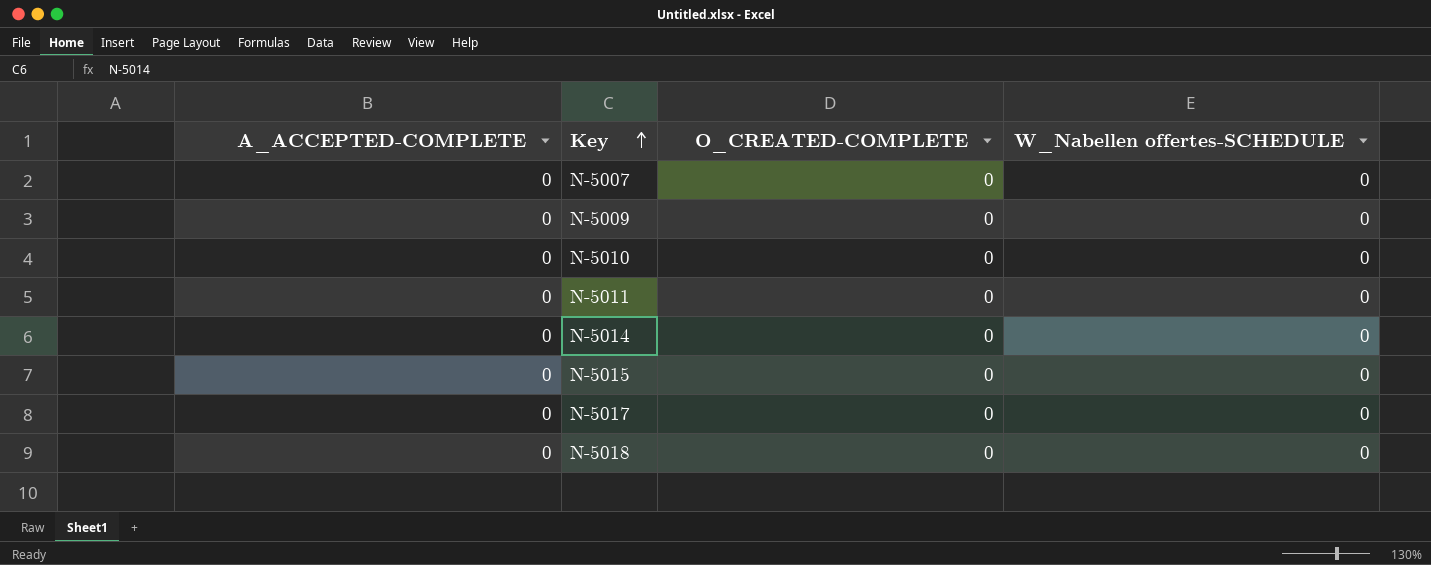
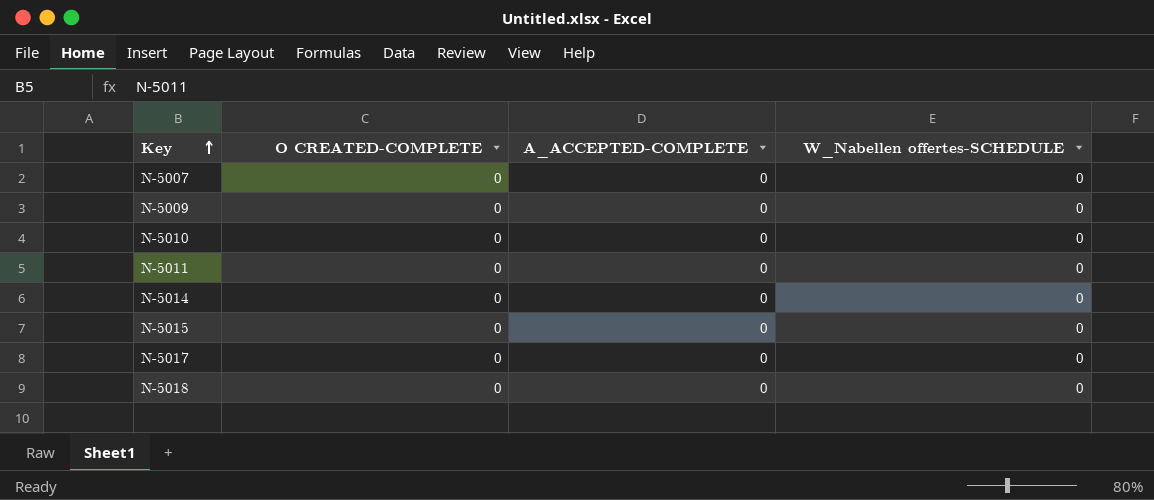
column name: O_CREATED-COMPLETE -> O CREATED-COMPLETE
column A_ACCEPTED-COMPLETE | position: 1 -> 3

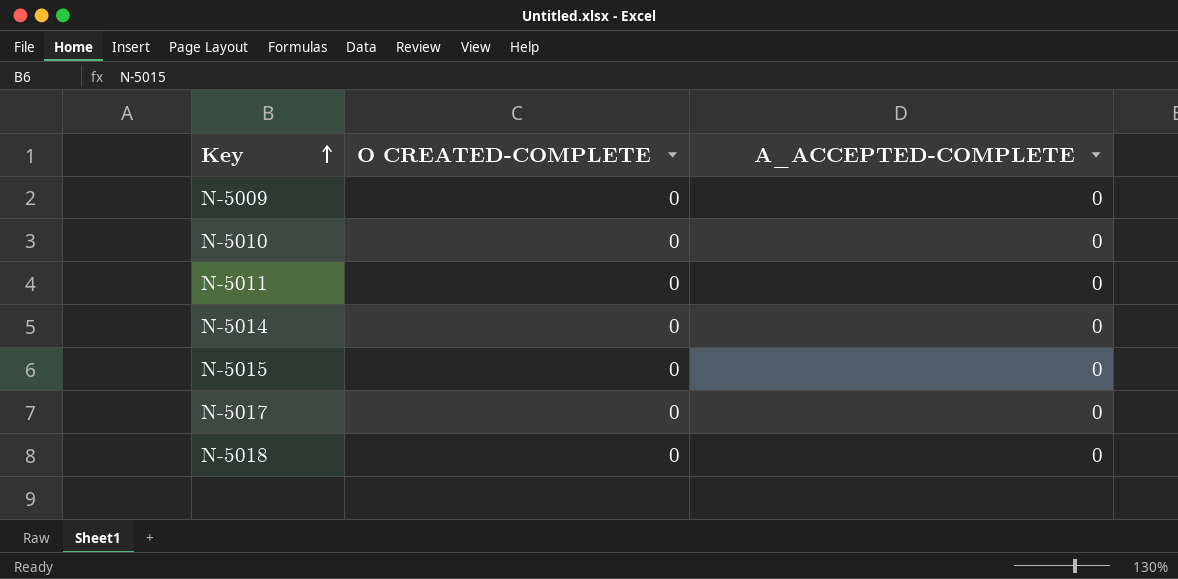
column W_Nabellen offertes-SCHEDULE | position: 4 -> none
row N-5007: 0 | 0 | 0 -> none

